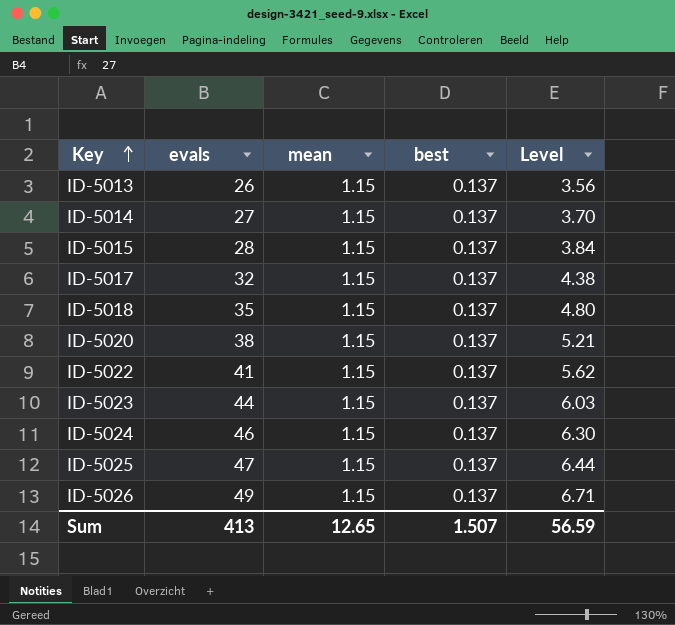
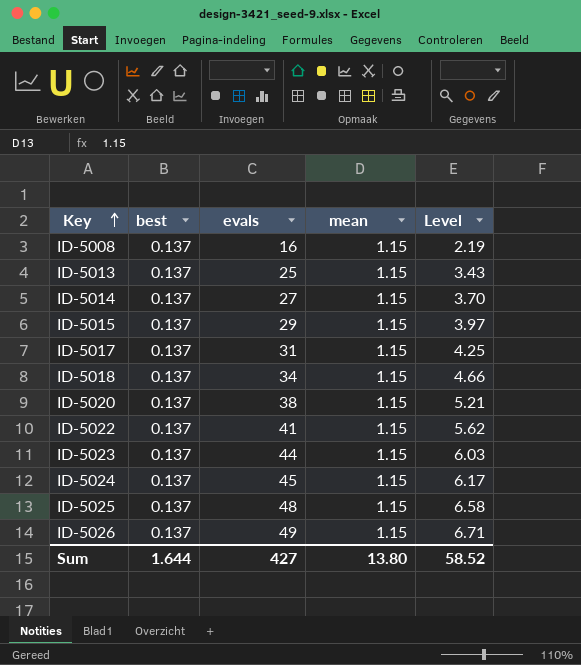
column best | position: 4 -> 2
row ID-5008: none -> 0.137 | 16 | 1.15 | 2.19
ID-5013 | evals: 26 -> 25
ID-5013 | Level: 3.56 -> 3.43
ID-5015 | evals: 28 -> 29
ID-5015 | Level: 3.84 -> 3.97
ID-5017 | evals: 32 -> 31
ID-5017 | Level: 4.38 -> 4.25
ID-5018 | evals: 35 -> 34
ID-5018 | Level: 4.80 -> 4.66
ID-5024 | evals: 46 -> 45
ID-5024 | Level: 6.30 -> 6.17
ID-5025 | evals: 47 -> 48
ID-5025 | Level: 6.44 -> 6.58
Sum | best: 1.507 -> 1.644
Sum | evals: 413 -> 427
Sum | mean: 12.65 -> 13.80
Sum | Level: 56.59 -> 58.52

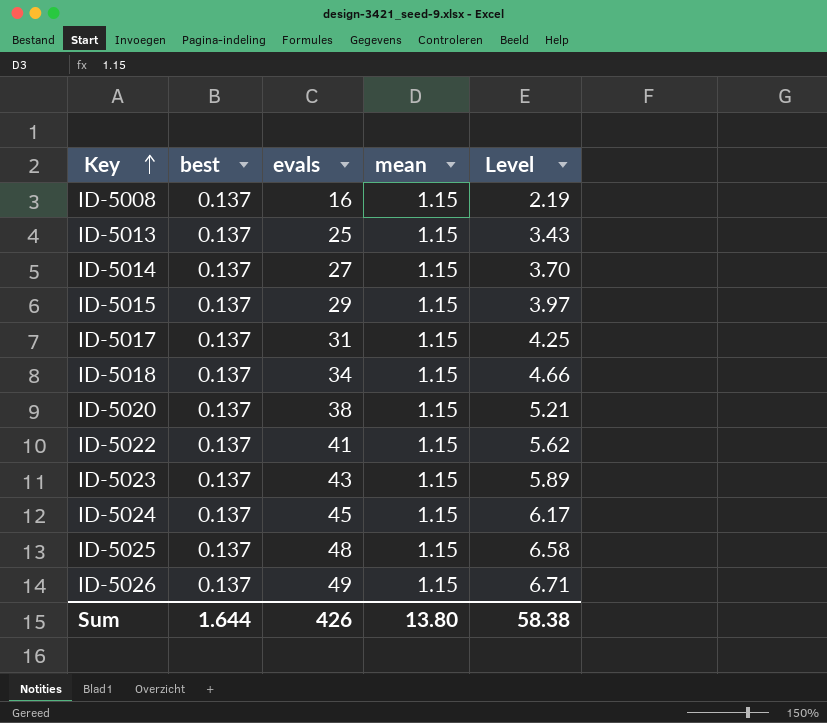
ID-5023 | evals: 44 -> 43
ID-5023 | Level: 6.03 -> 5.89
Sum | evals: 427 -> 426
Sum | Level: 58.52 -> 58.38

